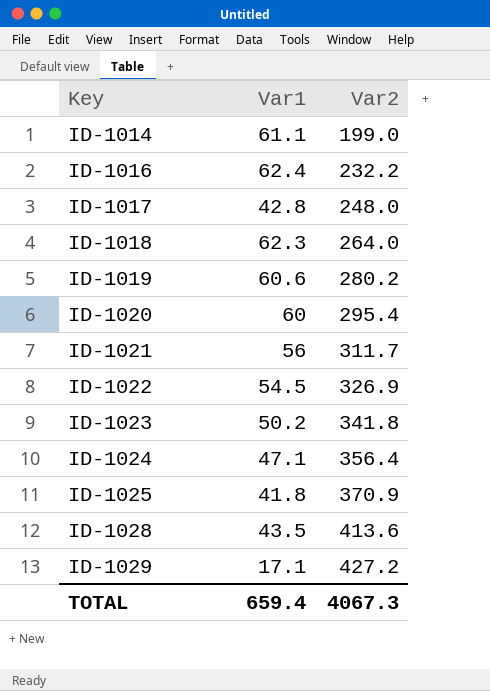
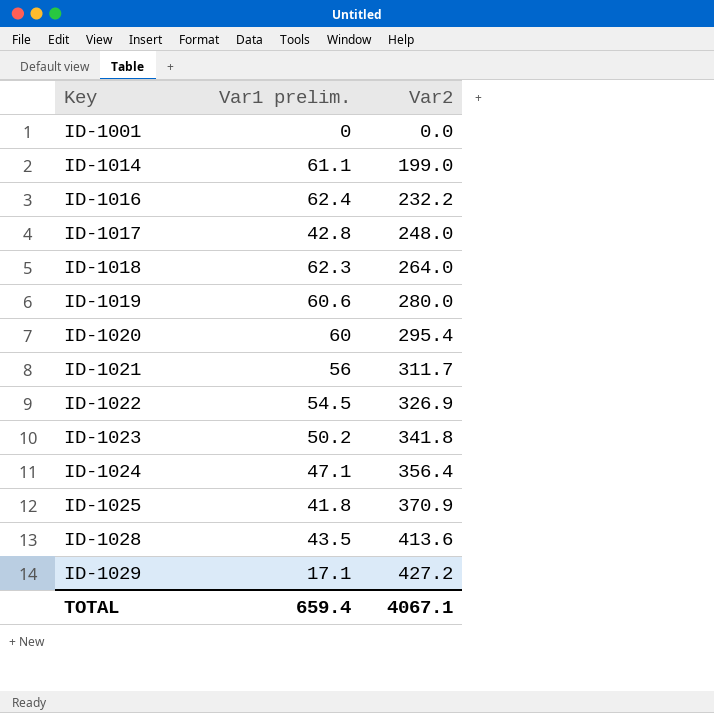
column name: Var1 -> Var1 prelim.
row ID-1001: none -> 0 | 0.0
ID-1019 | Var2: 280.2 -> 280.0
TOTAL | Var2: 4067.3 -> 4067.1

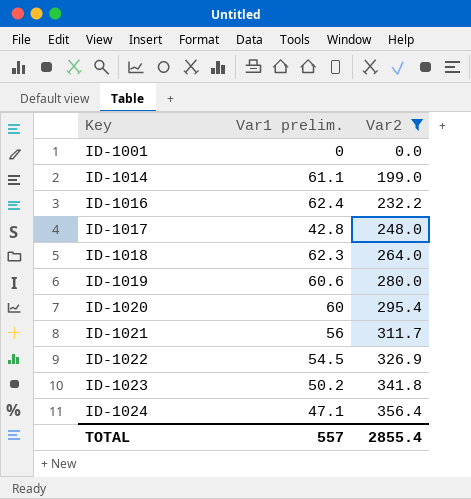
filter: none -> Var2 <= 356.4
TOTAL | Var1 prelim.: 659.4 -> 557
TOTAL | Var2: 4067.1 -> 2855.4

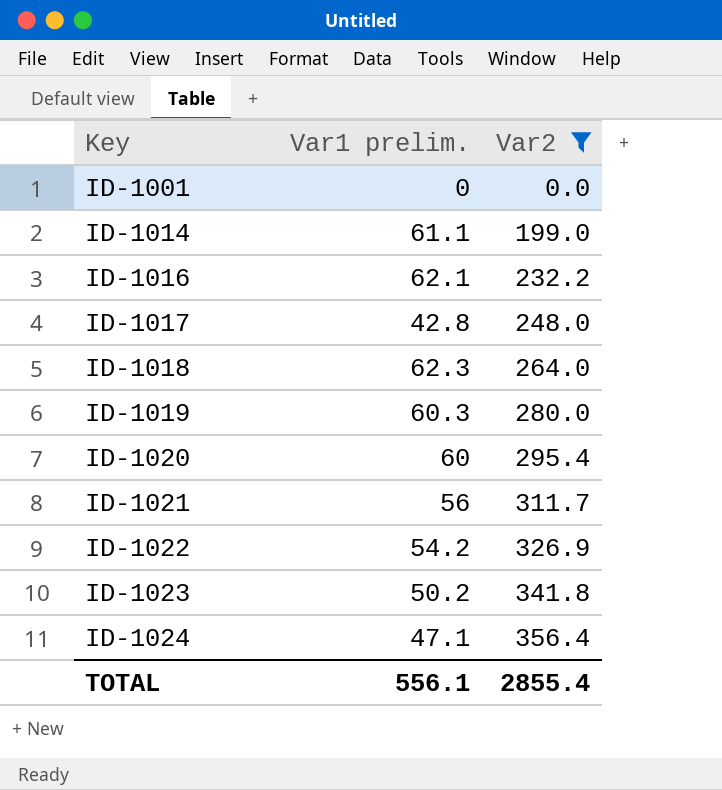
ID-1016 | Var1 prelim.: 62.4 -> 62.1
ID-1019 | Var1 prelim.: 60.6 -> 60.3
ID-1022 | Var1 prelim.: 54.5 -> 54.2
TOTAL | Var1 prelim.: 557 -> 556.1

